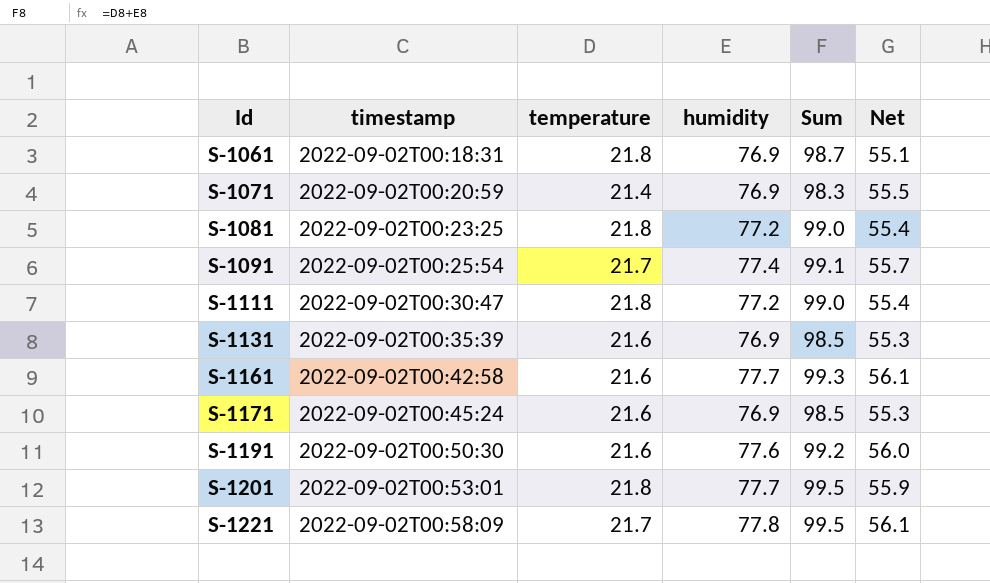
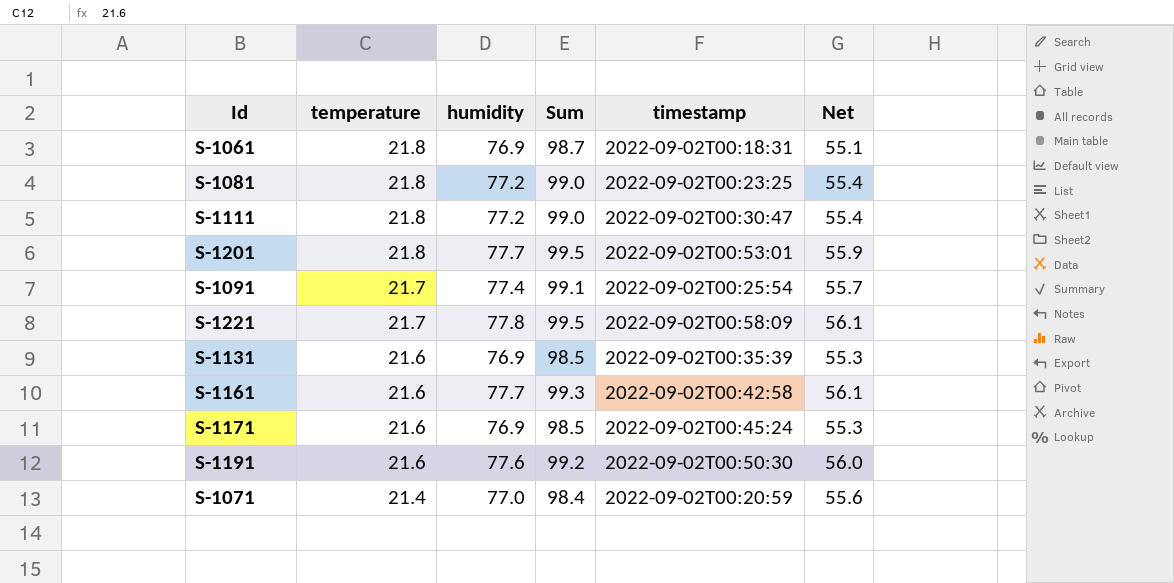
row order: Id ascending -> temperature descending
column timestamp | position: 2 -> 5
S-1071 | humidity: 76.9 -> 77.0
S-1071 | Sum: 98.3 -> 98.4
S-1071 | Net: 55.5 -> 55.6

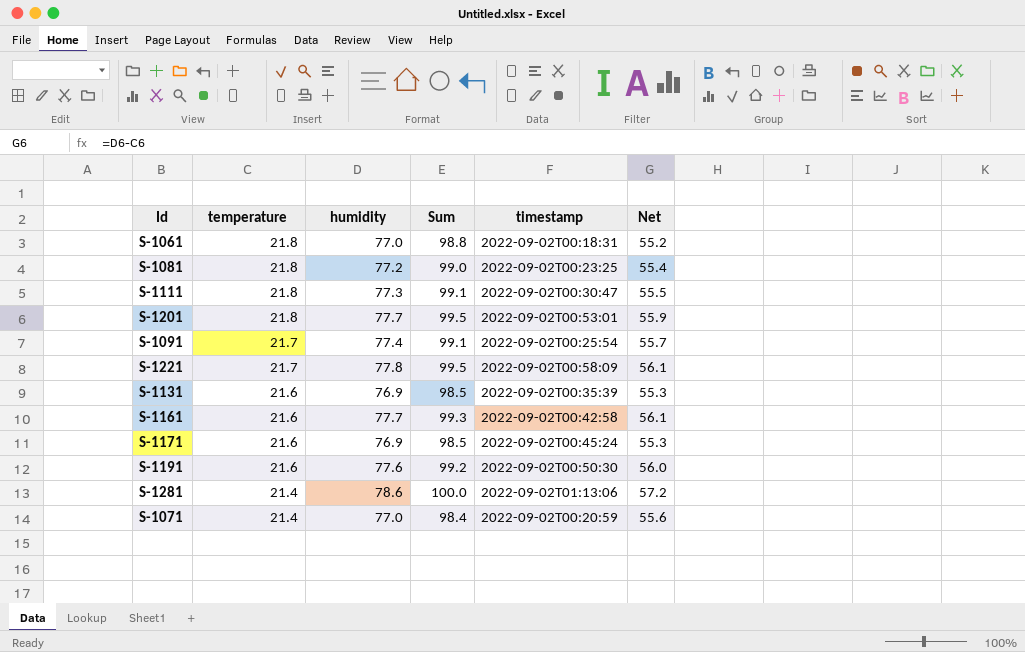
S-1061 | humidity: 76.9 -> 77.0
S-1061 | Sum: 98.7 -> 98.8
S-1061 | Net: 55.1 -> 55.2
S-1111 | humidity: 77.2 -> 77.3
S-1111 | Sum: 99.0 -> 99.1
S-1111 | Net: 55.4 -> 55.5
row S-1281: none -> 21.4 | 78.6 | 100.0 | 2022-09-02T01:13:06 | 57.2

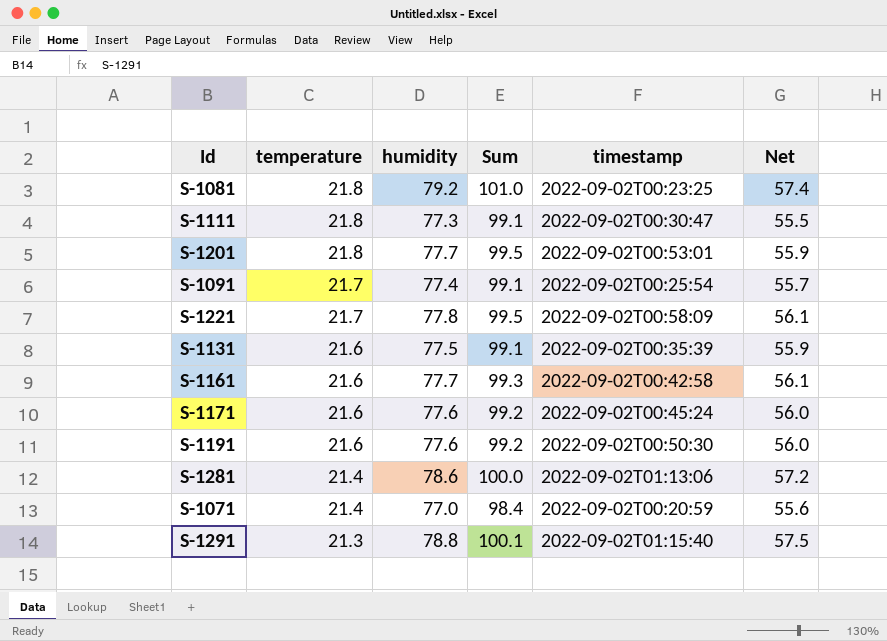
row S-1061: 21.8 | 77.0 | 98.8 | 2022-09-02T00:18:31 | 55.2 -> none
S-1081 | humidity: 77.2 -> 79.2
S-1081 | Sum: 99.0 -> 101.0
S-1081 | Net: 55.4 -> 57.4
S-1131 | humidity: 76.9 -> 77.5
S-1131 | Sum: 98.5 -> 99.1
S-1131 | Net: 55.3 -> 55.9
S-1171 | humidity: 76.9 -> 77.6
S-1171 | Sum: 98.5 -> 99.2
S-1171 | Net: 55.3 -> 56.0
row S-1291: none -> 21.3 | 78.8 | 100.1 | 2022-09-02T01:15:40 | 57.5

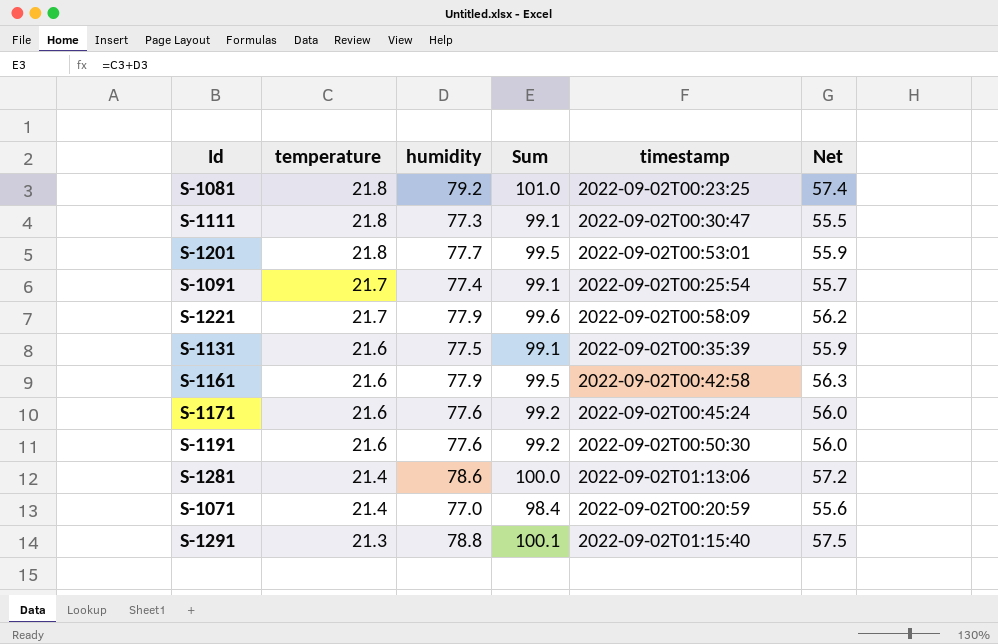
S-1221 | humidity: 77.8 -> 77.9
S-1221 | Sum: 99.5 -> 99.6
S-1221 | Net: 56.1 -> 56.2
S-1161 | humidity: 77.7 -> 77.9
S-1161 | Sum: 99.3 -> 99.5
S-1161 | Net: 56.1 -> 56.3

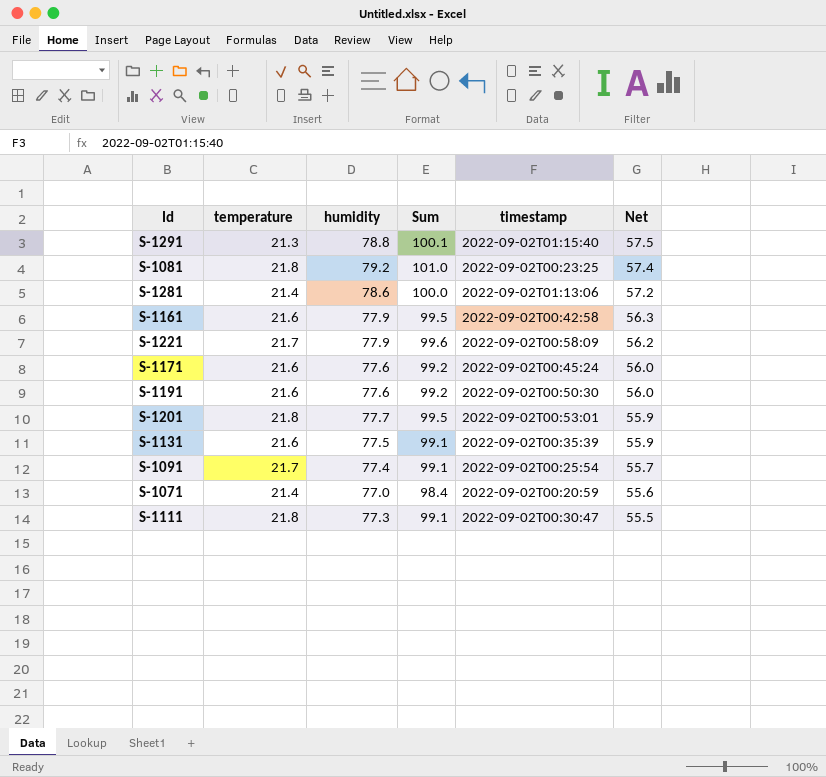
row order: temperature descending -> Net descending

